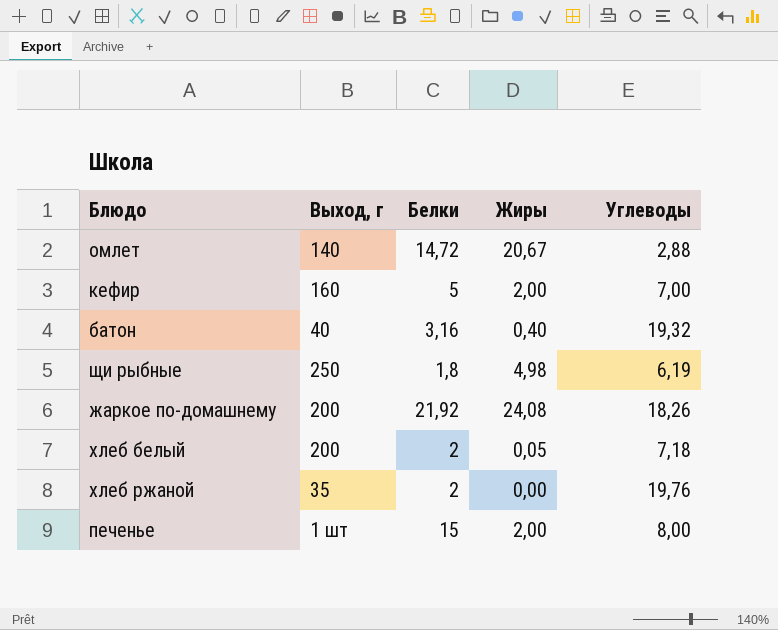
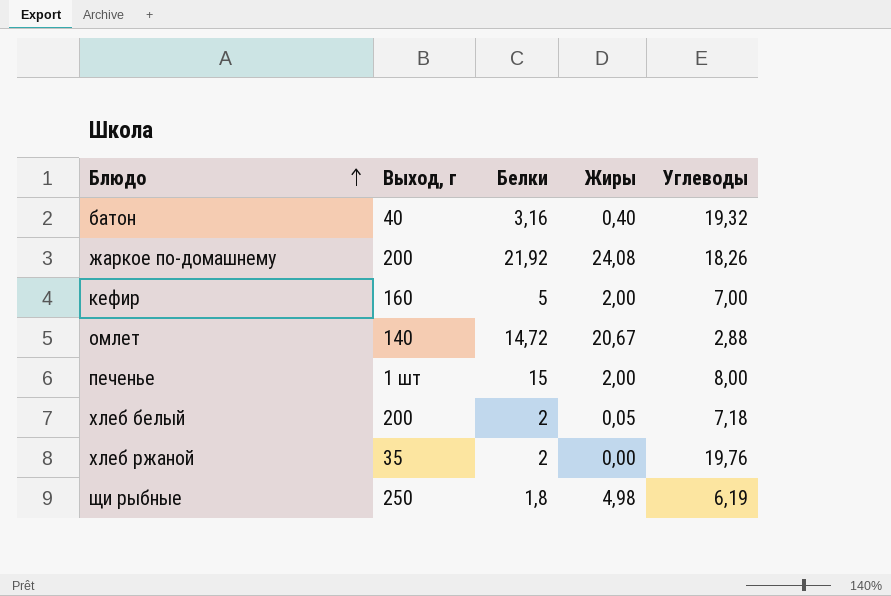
row order: none -> Блюдо ascending

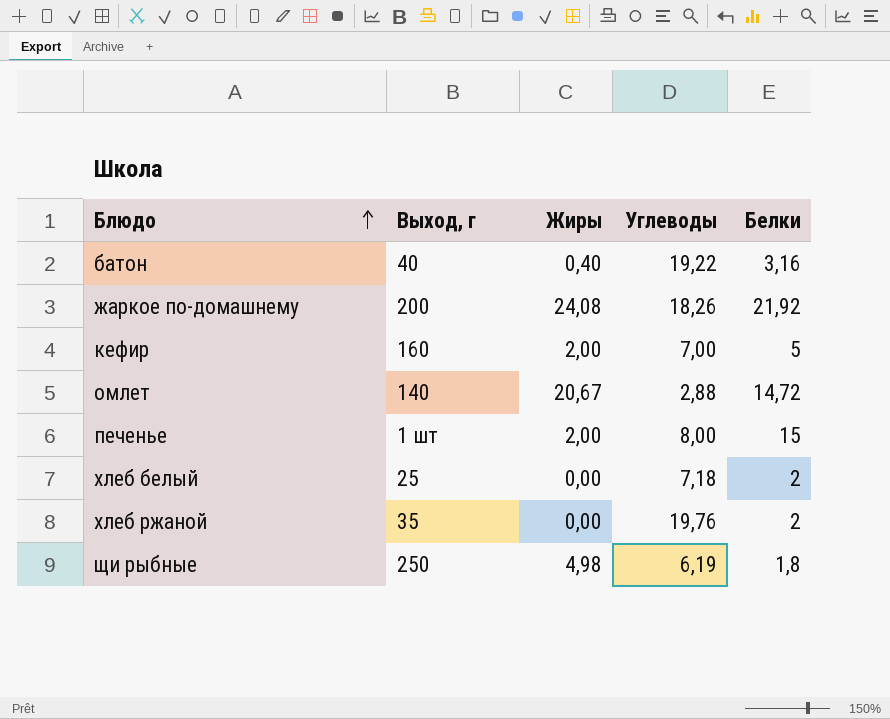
column Белки | position: 3 -> 5
батон | Углеводы: 19,32 -> 19,22
хлеб белый | Выход, г: 200 -> 25
хлеб белый | Жиры: 0,05 -> 0,00

